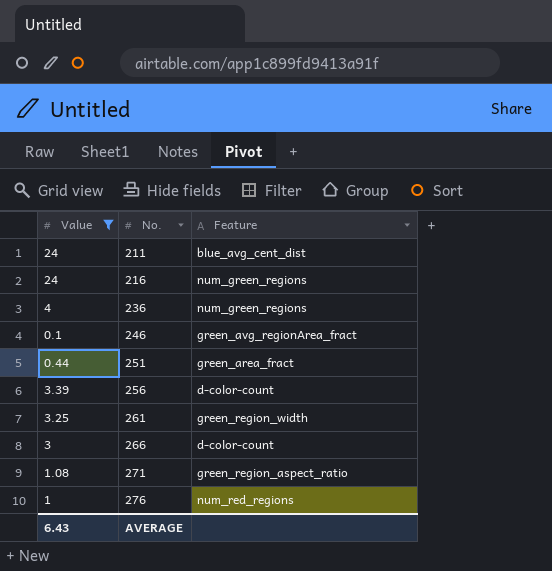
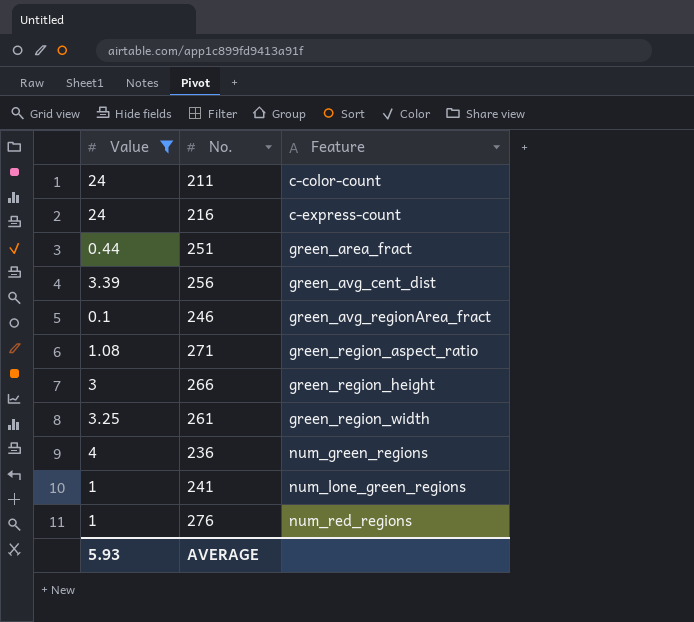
row order: No. ascending -> Feature ascending
211 | Feature: blue_avg_cent_dist -> c-color-count
216 | Feature: num_green_regions -> c-express-count
256 | Feature: d-color-count -> green_avg_cent_dist
266 | Feature: d-color-count -> green_region_height
row 241: none -> 1 | num_lone_green_regions
AVERAGE | Value: 6.43 -> 5.93

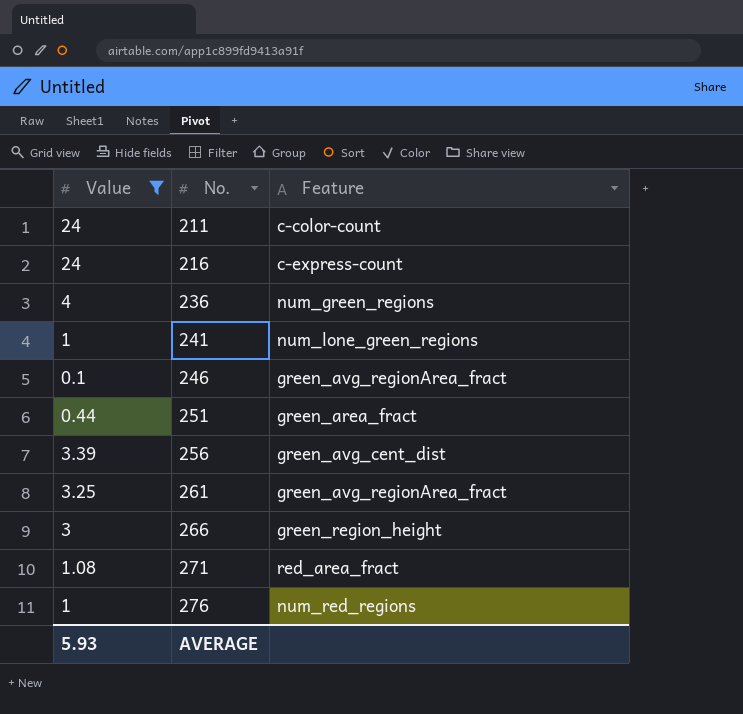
row order: Feature ascending -> No. ascending
261 | Feature: green_region_width -> green_avg_regionArea_fract
271 | Feature: green_region_aspect_ratio -> red_area_fract

